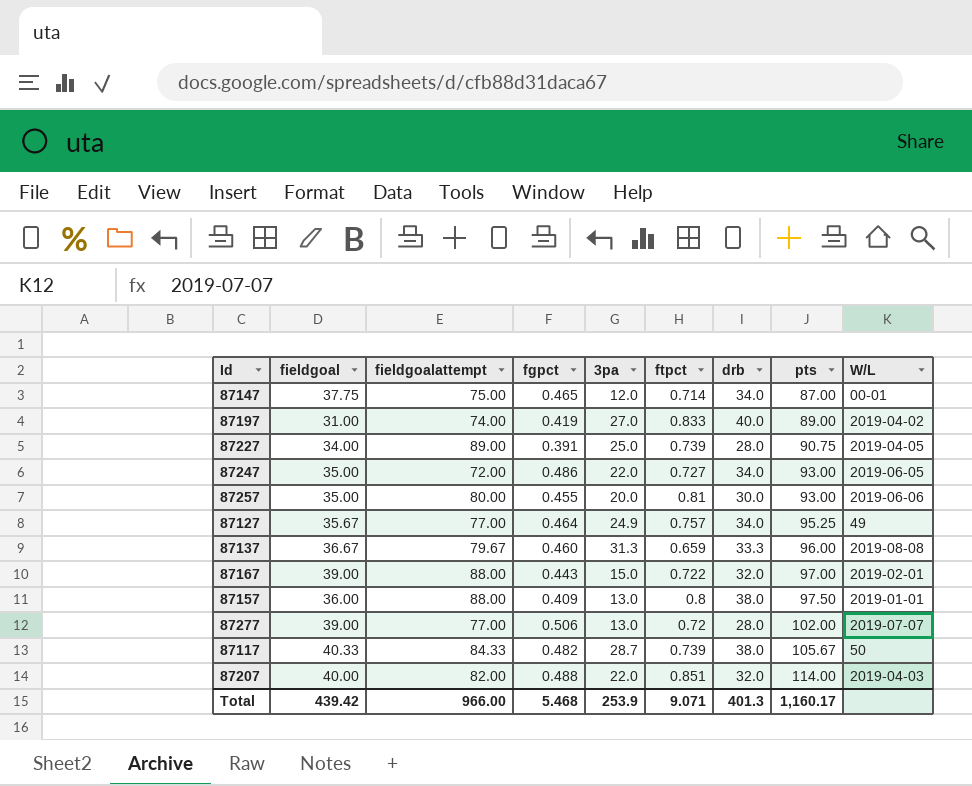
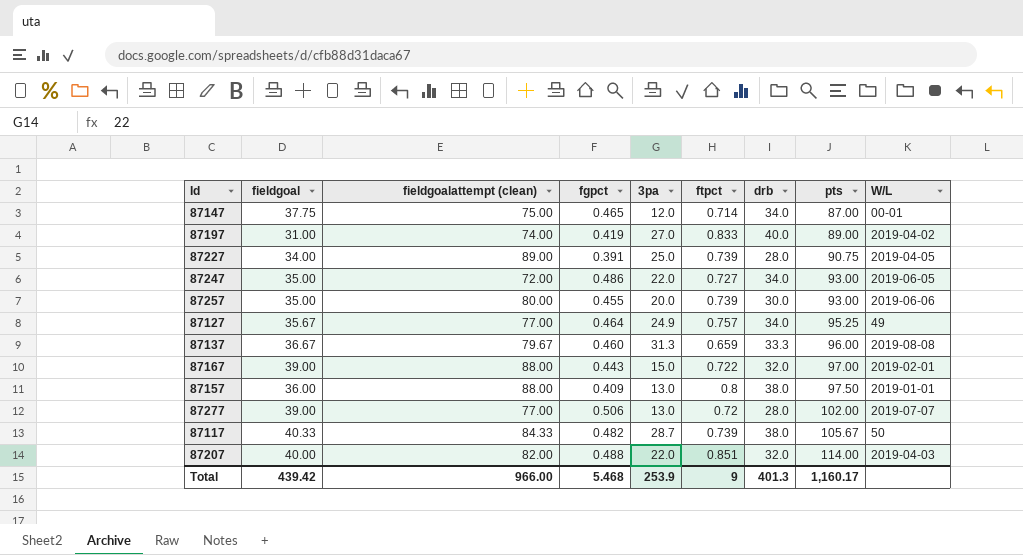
column name: fieldgoalattempt -> fieldgoalattempt (clean)
87257 | ftpct: 0.81 -> 0.739
Total | ftpct: 9.071 -> 9

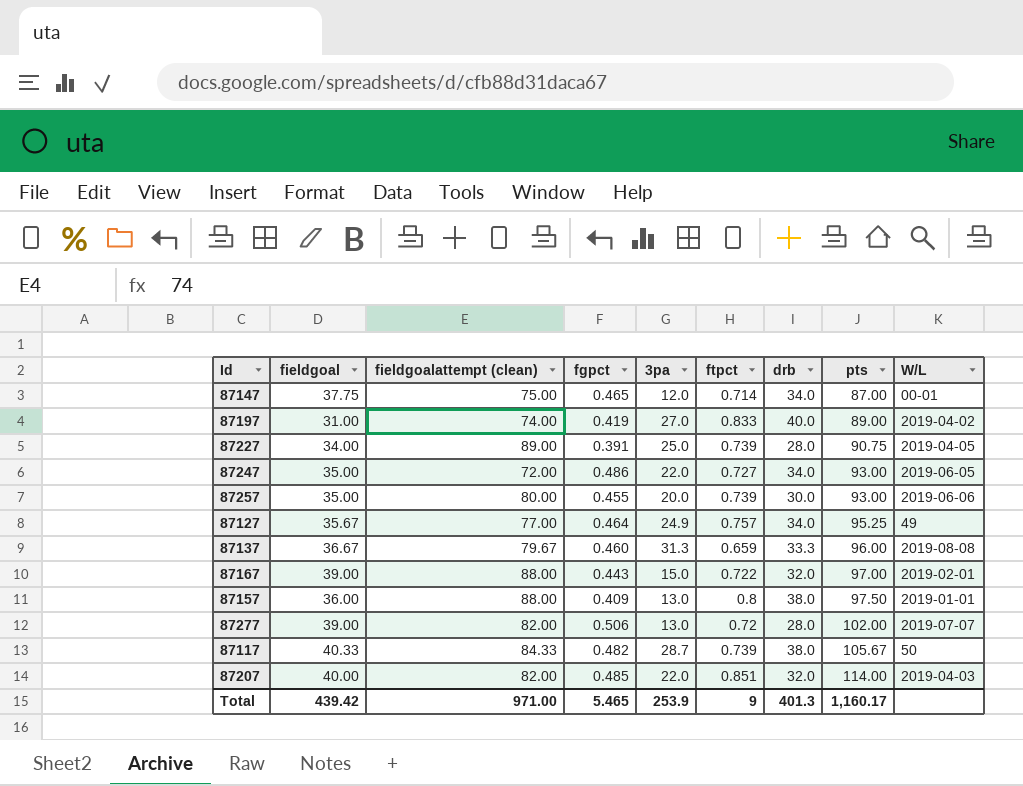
87277 | fieldgoalattempt (clean): 77.00 -> 82.00
87207 | fgpct: 0.488 -> 0.485
Total | fieldgoalattempt (clean): 966.00 -> 971.00
Total | fgpct: 5.468 -> 5.465

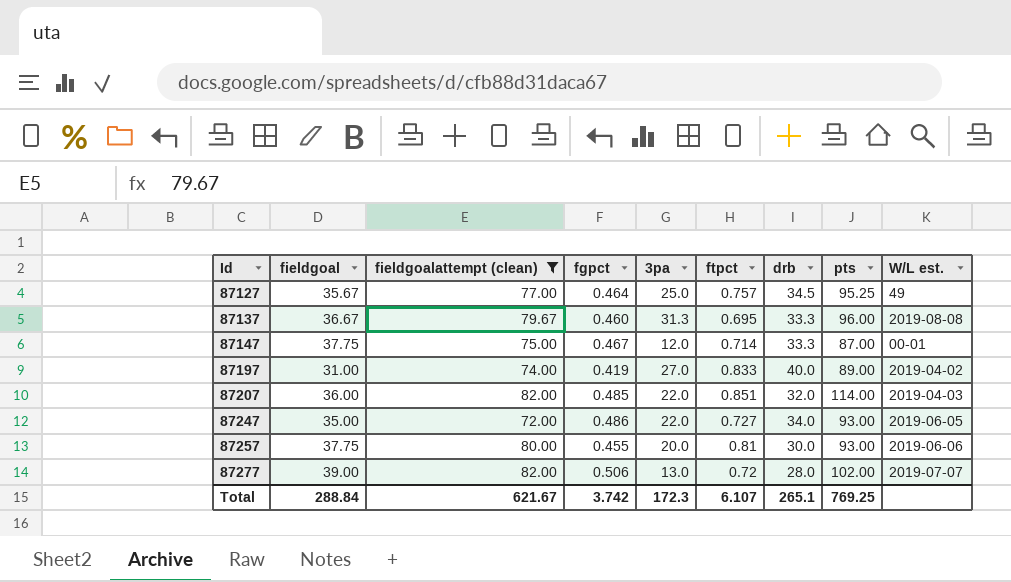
filter: none -> fieldgoalattempt (clean) <= 82.00
row order: pts ascending -> Id ascending
column name: W/L -> W/L est.
87127 | 3pa: 24.9 -> 25.0
87127 | drb: 34.0 -> 34.5
87137 | ftpct: 0.659 -> 0.695
87147 | fgpct: 0.465 -> 0.467
87147 | drb: 34.0 -> 33.3
87207 | fieldgoal: 40.00 -> 36.00
87257 | fieldgoal: 35.00 -> 37.75
87257 | ftpct: 0.739 -> 0.81
Total | fieldgoal: 439.42 -> 288.84
Total | fieldgoalattempt (clean): 971.00 -> 621.67
Total | fgpct: 5.465 -> 3.742
Total | 3pa: 253.9 -> 172.3
Total | ftpct: 9 -> 6.107
Total | drb: 401.3 -> 265.1
Total | pts: 1,160.17 -> 769.25

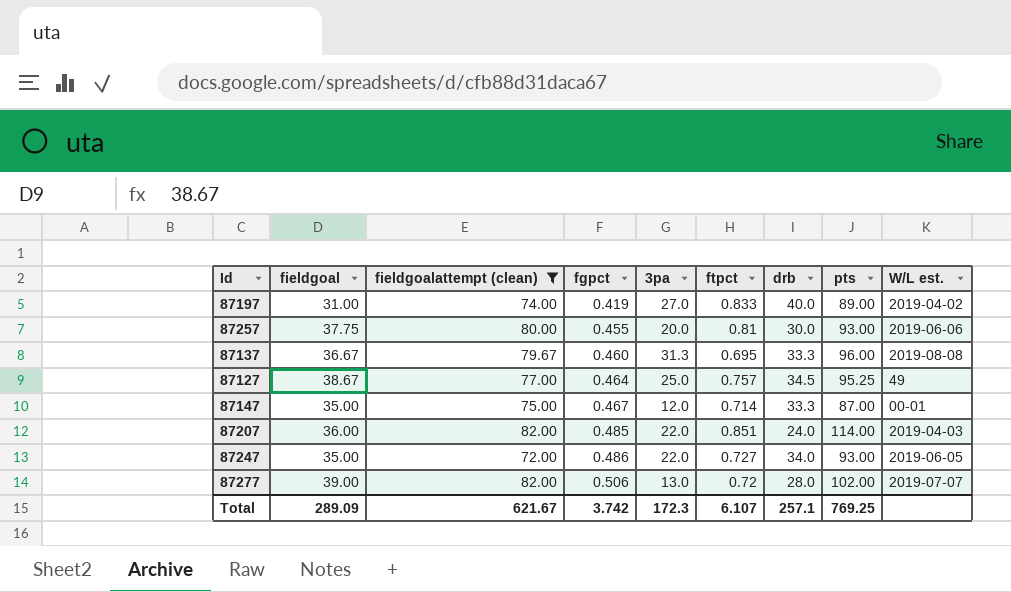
row order: Id ascending -> fgpct ascending
87127 | fieldgoal: 35.67 -> 38.67
87147 | fieldgoal: 37.75 -> 35.00
87207 | drb: 32.0 -> 24.0
Total | fieldgoal: 288.84 -> 289.09
Total | drb: 265.1 -> 257.1

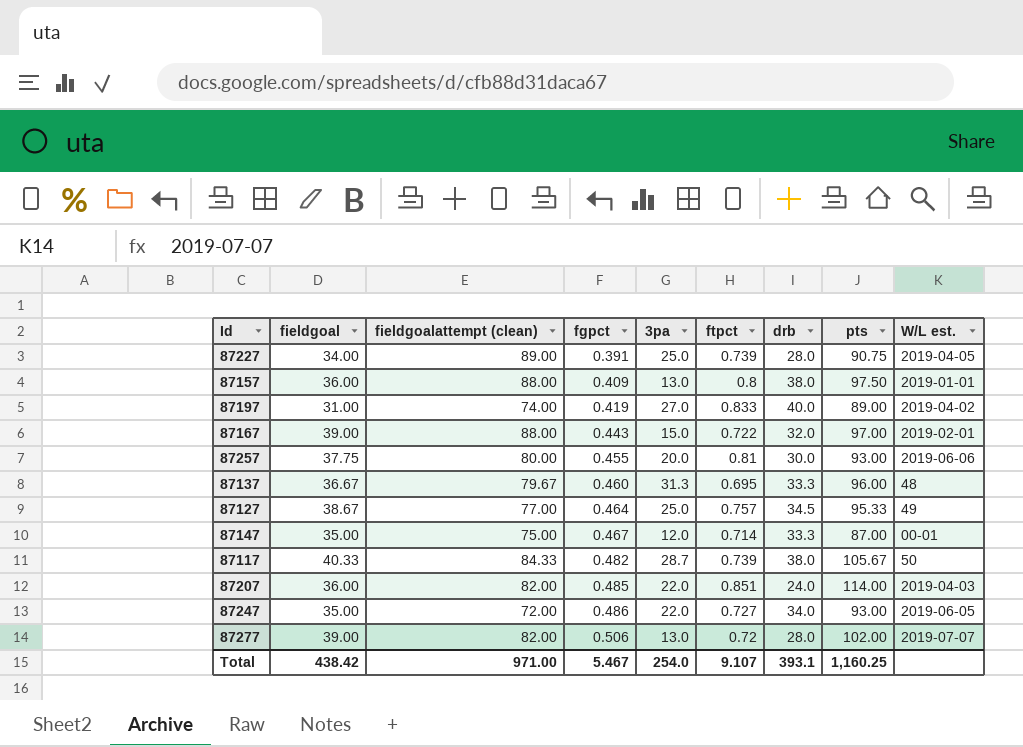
filter: fieldgoalattempt (clean) <= 82.00 -> none
87137 | W/L est.: 2019-08-08 -> 48
87127 | pts: 95.25 -> 95.33
Total | fieldgoal: 289.09 -> 438.42
Total | fieldgoalattempt (clean): 621.67 -> 971.00
Total | fgpct: 3.742 -> 5.467
Total | 3pa: 172.3 -> 254.0
Total | ftpct: 6.107 -> 9.107
Total | drb: 257.1 -> 393.1
Total | pts: 769.25 -> 1,160.25

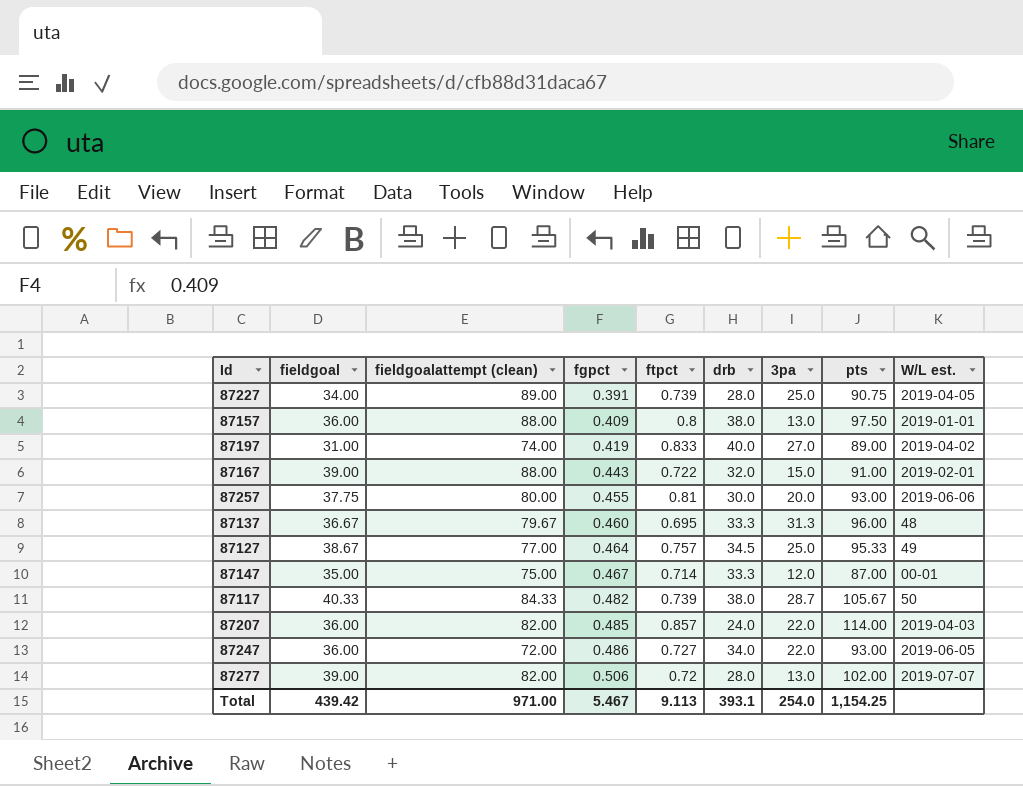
column 3pa | position: 5 -> 7
87167 | pts: 97.00 -> 91.00
87207 | ftpct: 0.851 -> 0.857
87247 | fieldgoal: 35.00 -> 36.00
Total | fieldgoal: 438.42 -> 439.42
Total | ftpct: 9.107 -> 9.113
Total | pts: 1,160.25 -> 1,154.25

